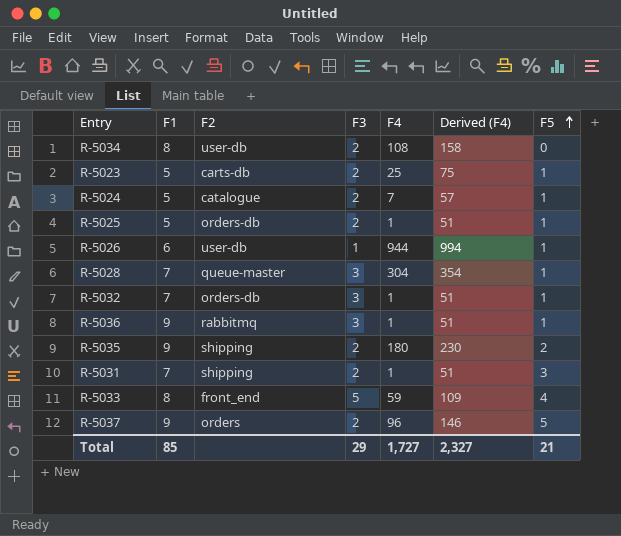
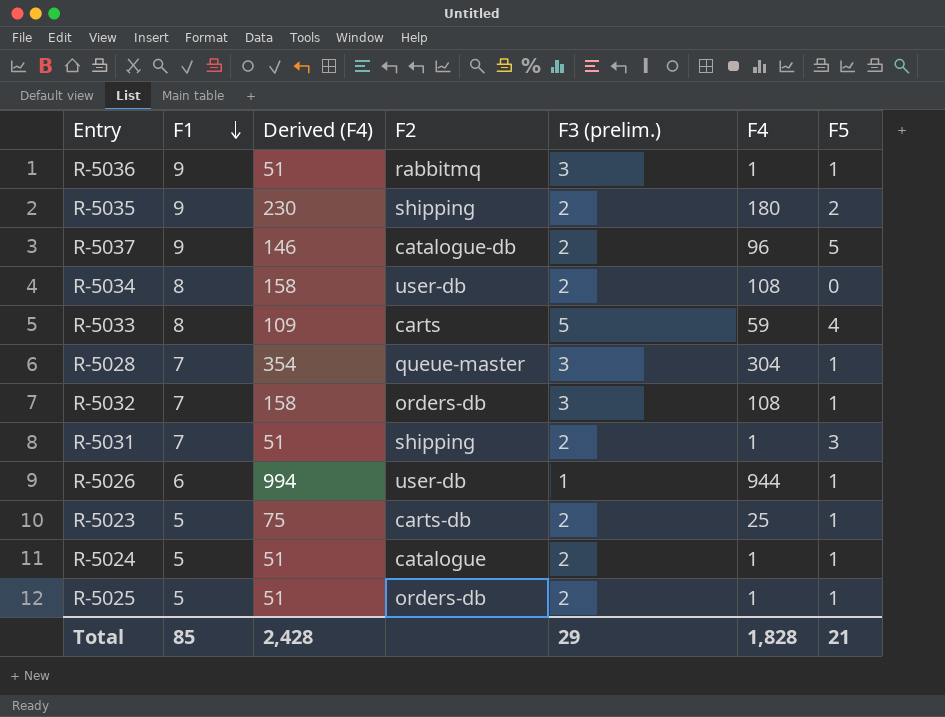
row order: F5 ascending -> F1 descending
column Derived (F4) | position: 6 -> 3
column name: F3 -> F3 (prelim.)
R-5037 | F2: orders -> catalogue-db
R-5033 | F2: front_end -> carts
R-5032 | Derived (F4): 51 -> 158
R-5032 | F4: 1 -> 108
R-5024 | Derived (F4): 57 -> 51
R-5024 | F4: 7 -> 1
Total | Derived (F4): 2,327 -> 2,428
Total | F4: 1,727 -> 1,828

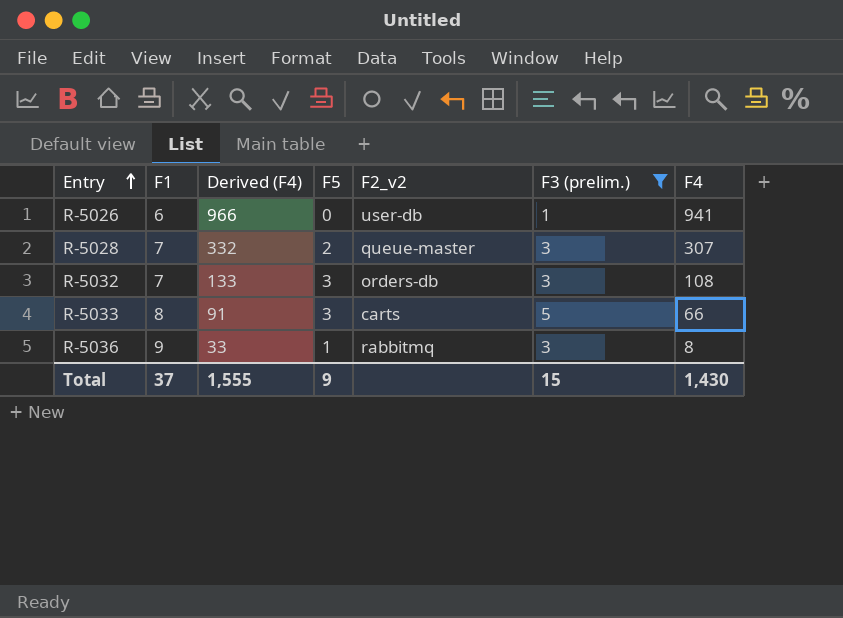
filter: none -> F3 (prelim.) != 2
row order: F1 descending -> Entry ascending
column Derived (F4) | formula: [F4] + 50 -> [F4] + 25
column F5 | position: 7 -> 4
column name: F2 -> F2_v2
R-5026 | F5: 1 -> 0
R-5026 | F4: 944 -> 941
R-5028 | F5: 1 -> 2
R-5028 | F4: 304 -> 307
R-5032 | F5: 1 -> 3
R-5033 | F5: 4 -> 3
R-5033 | F4: 59 -> 66
R-5036 | F4: 1 -> 8
Total | F1: 85 -> 37
Total | Derived (F4): 2,428 -> 1,555
Total | F5: 21 -> 9
Total | F3 (prelim.): 29 -> 15
Total | F4: 1,828 -> 1,430

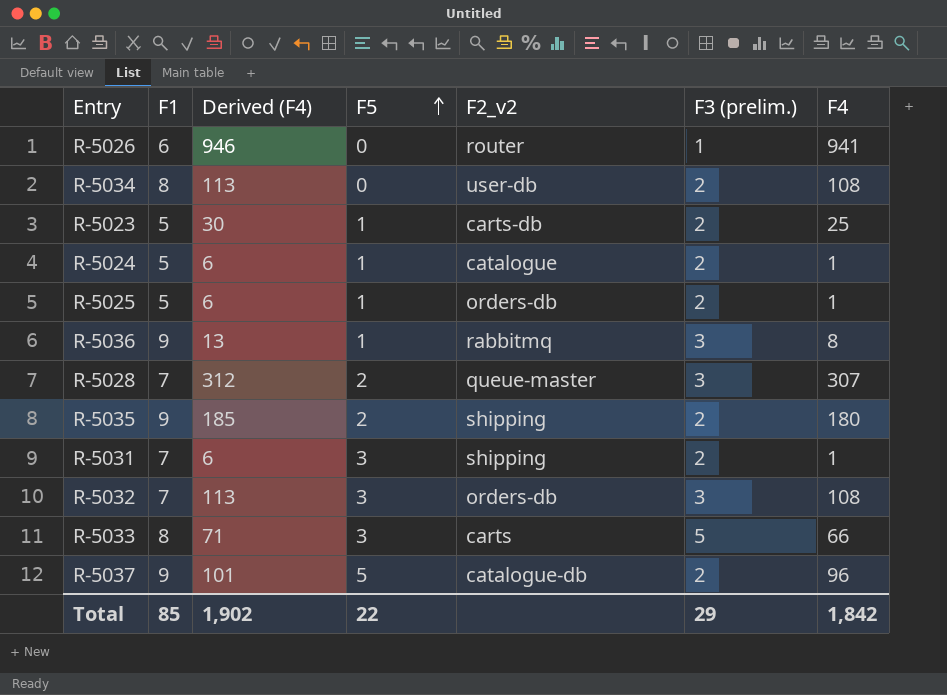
filter: F3 (prelim.) != 2 -> none
row order: Entry ascending -> F5 ascending
column Derived (F4) | formula: [F4] + 25 -> [F4] + 5
R-5026 | F2_v2: user-db -> router
Total | F1: 37 -> 85
Total | Derived (F4): 1,555 -> 1,902
Total | F5: 9 -> 22
Total | F3 (prelim.): 15 -> 29
Total | F4: 1,430 -> 1,842

